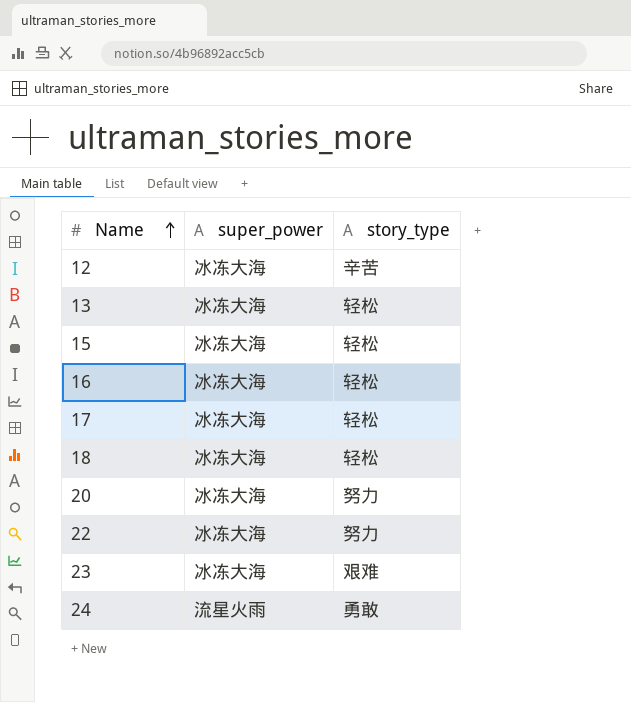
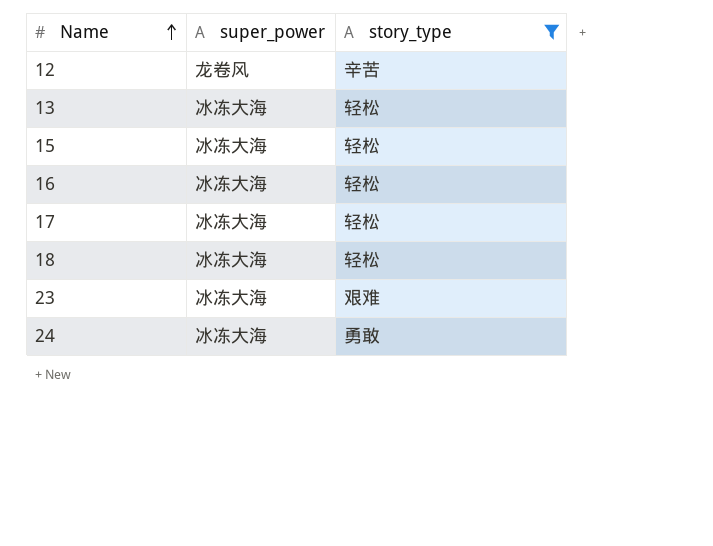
filter: none -> story_type != 努力
12 | super_power: 冰冻大海 -> 龙卷风
24 | super_power: 流星火雨 -> 冰冻大海

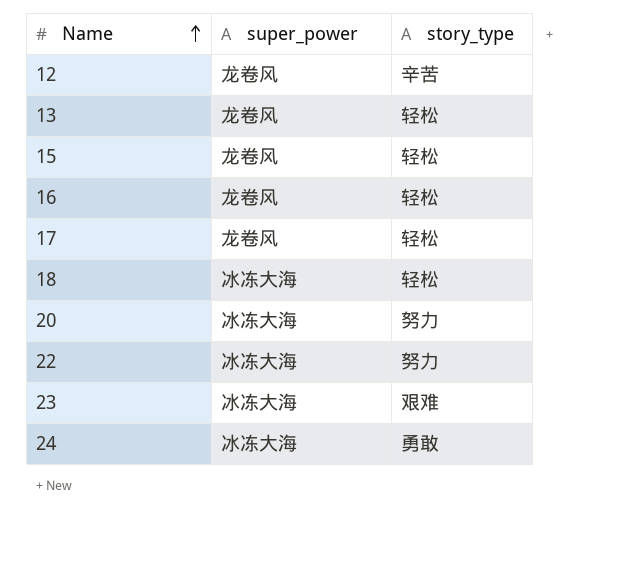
filter: story_type != 努力 -> none
13 | super_power: 冰冻大海 -> 龙卷风
15 | super_power: 冰冻大海 -> 龙卷风
16 | super_power: 冰冻大海 -> 龙卷风
17 | super_power: 冰冻大海 -> 龙卷风

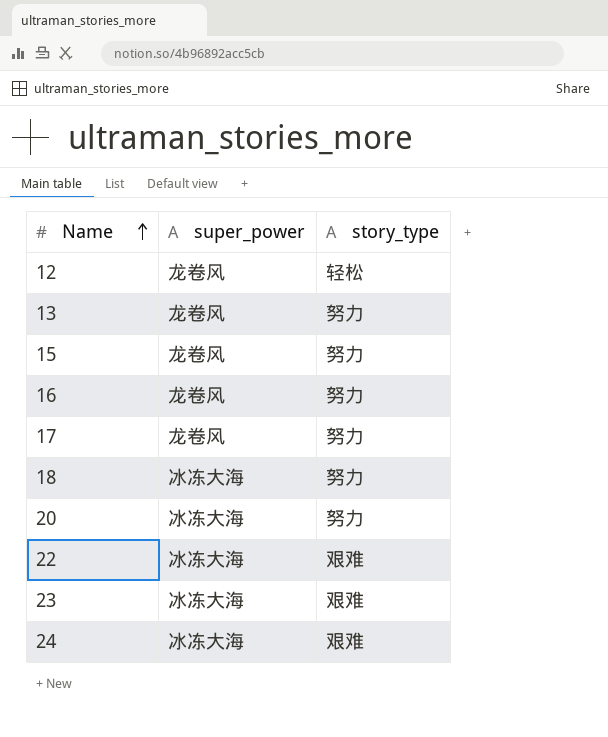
12 | story_type: 辛苦 -> 轻松
13 | story_type: 轻松 -> 努力
15 | story_type: 轻松 -> 努力
16 | story_type: 轻松 -> 努力
17 | story_type: 轻松 -> 努力
18 | story_type: 轻松 -> 努力
22 | story_type: 努力 -> 艰难
24 | story_type: 勇敢 -> 艰难

